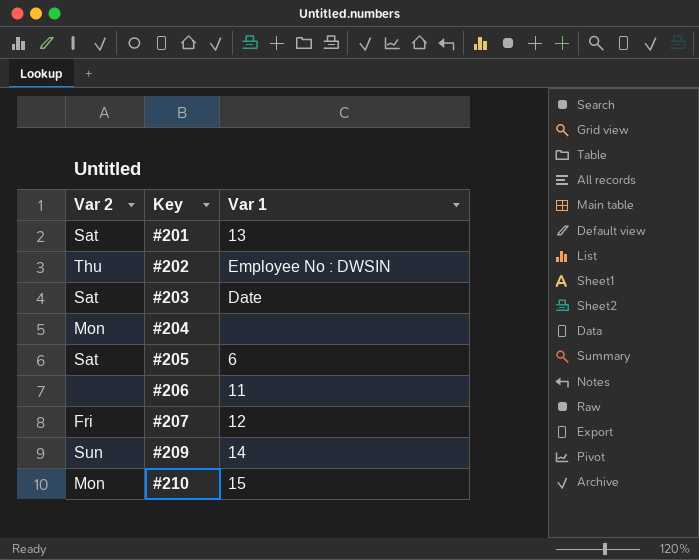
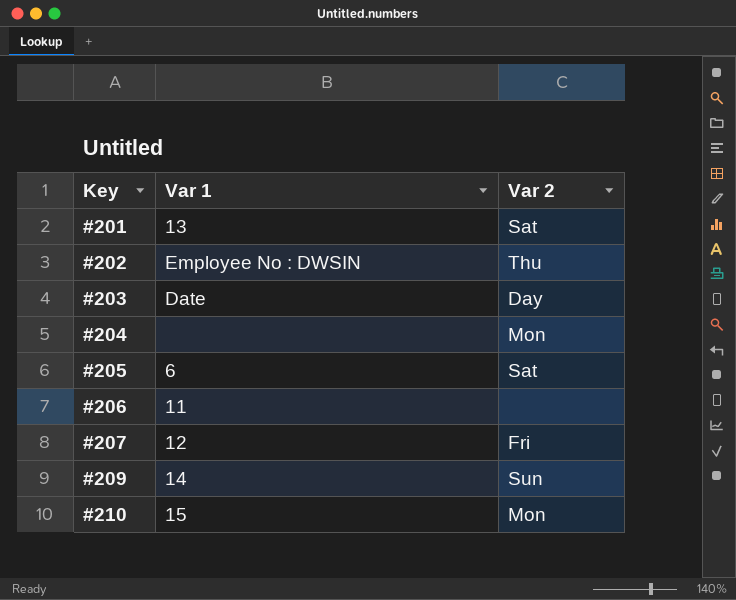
column Var 2 | position: 1 -> 3
#203 | Var 2: Sat -> Day

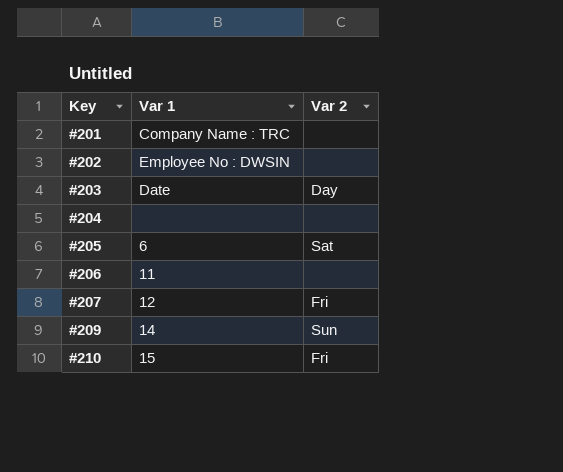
#201 | Var 1: 13 -> Company Name : TRC
#201 | Var 2: Sat -> none
#202 | Var 2: Thu -> none
#204 | Var 2: Mon -> none
#210 | Var 2: Mon -> Fri

